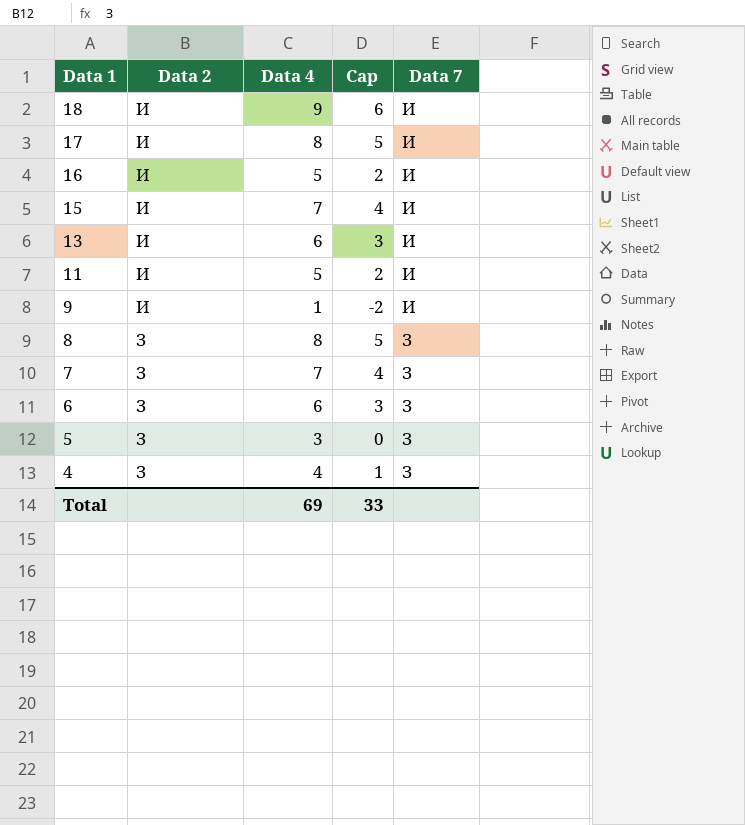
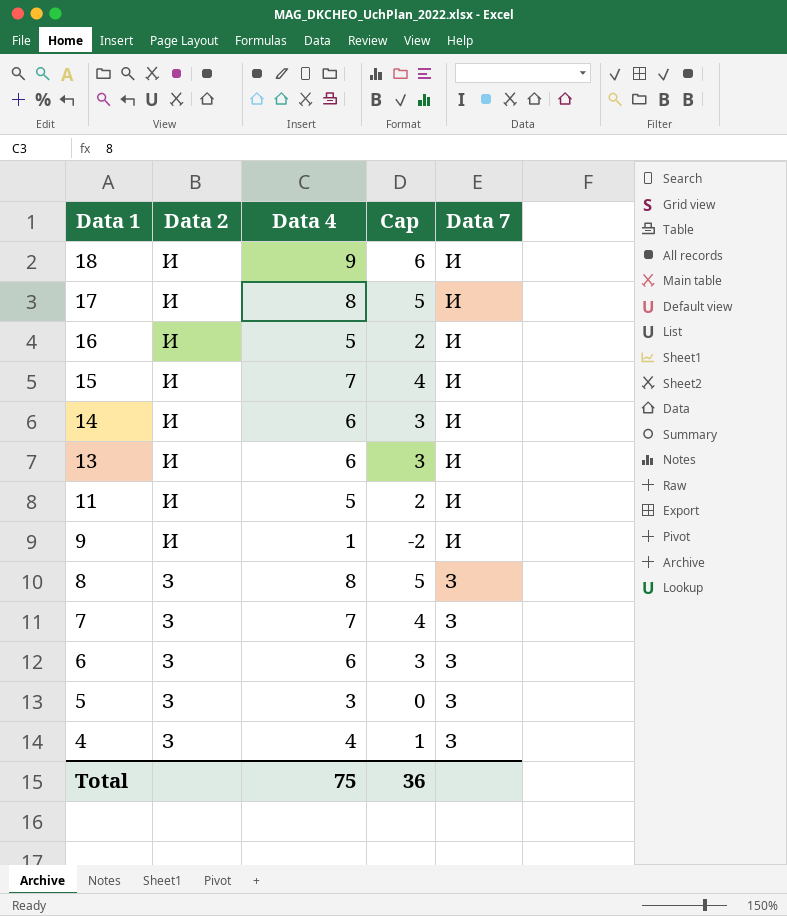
row 14: none -> И | 6 | 3 | И
Total | Data 4: 69 -> 75
Total | Cap: 33 -> 36

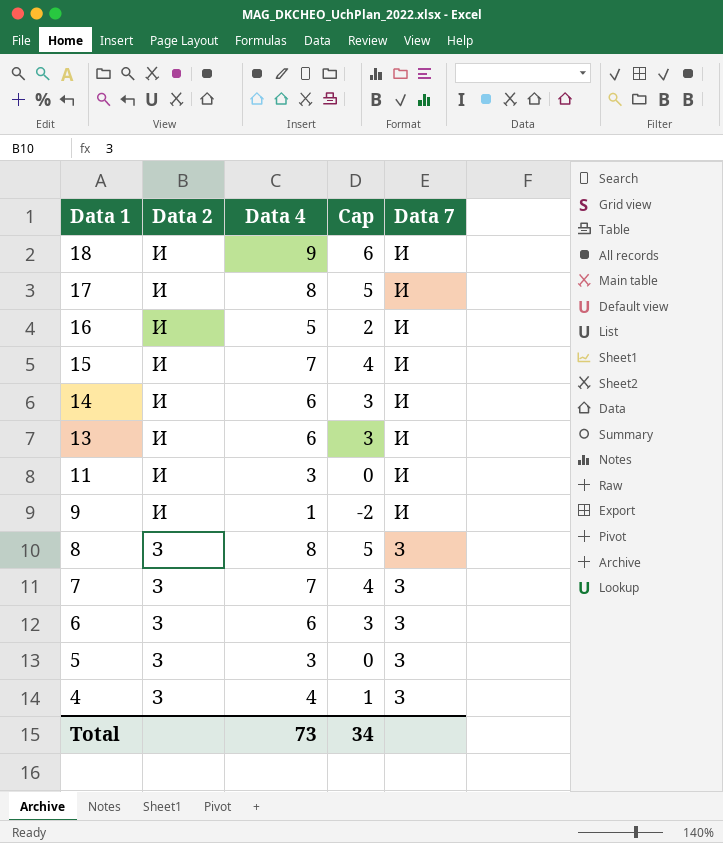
11 | Data 4: 5 -> 3
11 | Cap: 2 -> 0
Total | Data 4: 75 -> 73
Total | Cap: 36 -> 34

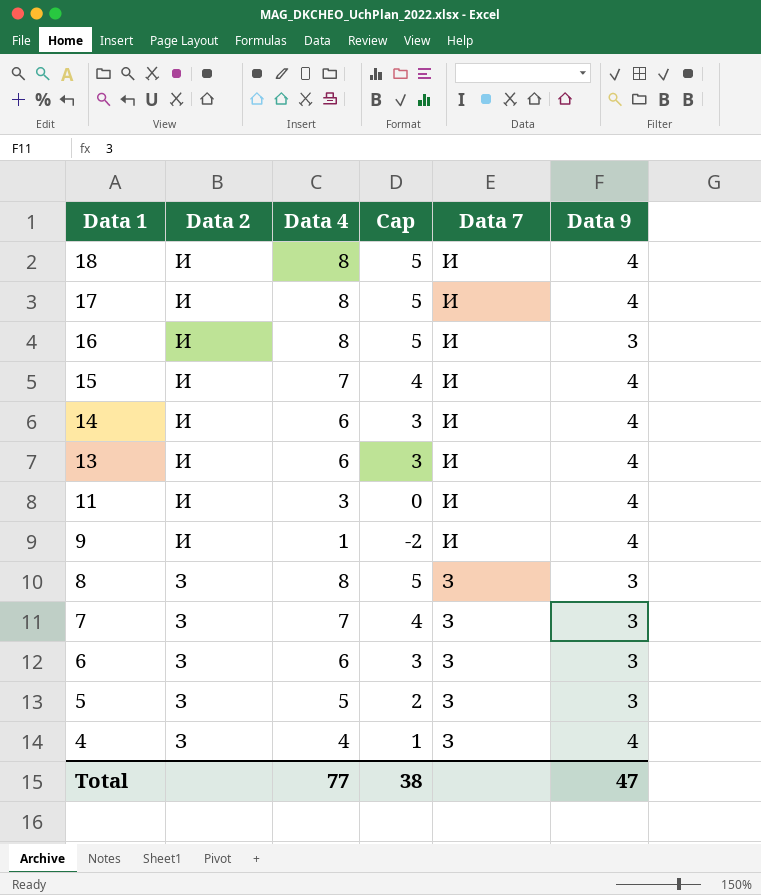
column Data 9 | position: none -> 6
18 | Data 4: 9 -> 8
18 | Cap: 6 -> 5
16 | Data 4: 5 -> 8
16 | Cap: 2 -> 5
5 | Data 4: 3 -> 5
5 | Cap: 0 -> 2
Total | Data 4: 73 -> 77
Total | Cap: 34 -> 38

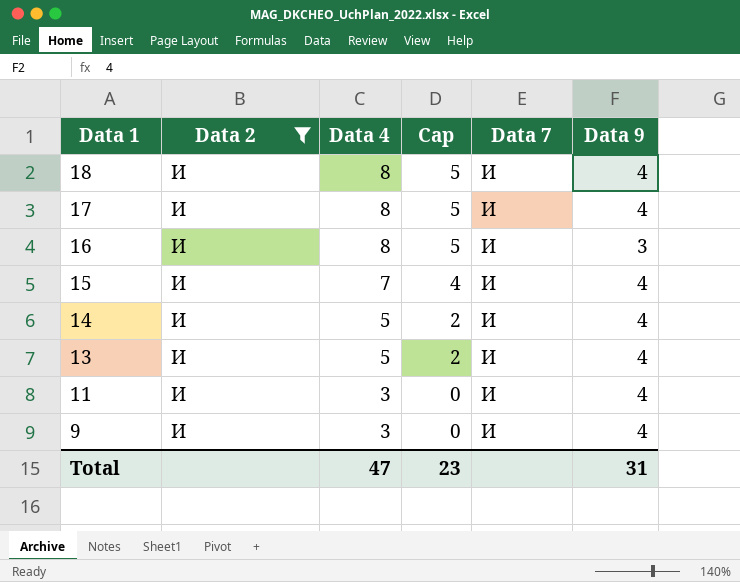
filter: none -> Data 2 = И
14 | Data 4: 6 -> 5
14 | Cap: 3 -> 2
13 | Data 4: 6 -> 5
13 | Cap: 3 -> 2
9 | Data 4: 1 -> 3
9 | Cap: -2 -> 0
Total | Data 4: 77 -> 47
Total | Cap: 38 -> 23
Total | Data 9: 47 -> 31

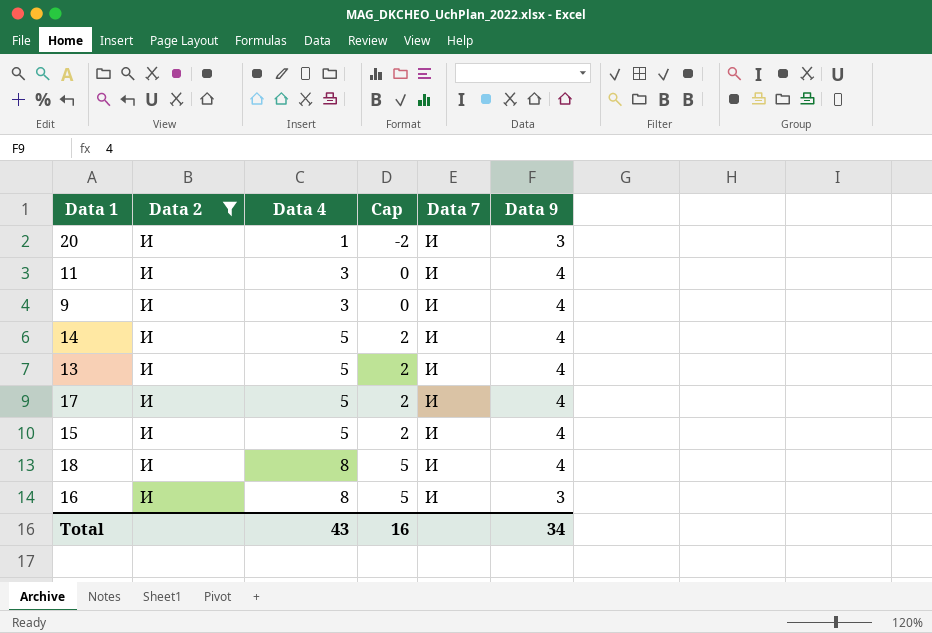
row order: Data 1 descending -> Data 4 ascending
row 20: none -> И | 1 | -2 | И | 3
17 | Data 4: 8 -> 5
17 | Cap: 5 -> 2
15 | Data 4: 7 -> 5
15 | Cap: 4 -> 2
Total | Data 4: 47 -> 43
Total | Cap: 23 -> 16
Total | Data 9: 31 -> 34

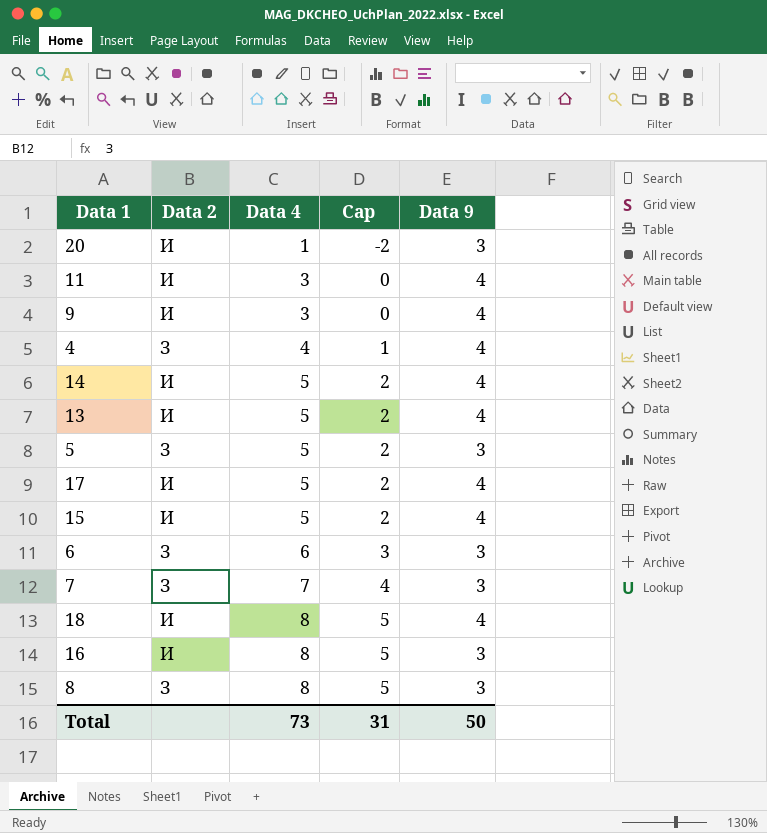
filter: Data 2 = И -> none
column Data 7 | position: 5 -> none
Total | Data 4: 43 -> 73
Total | Cap: 16 -> 31
Total | Data 9: 34 -> 50

